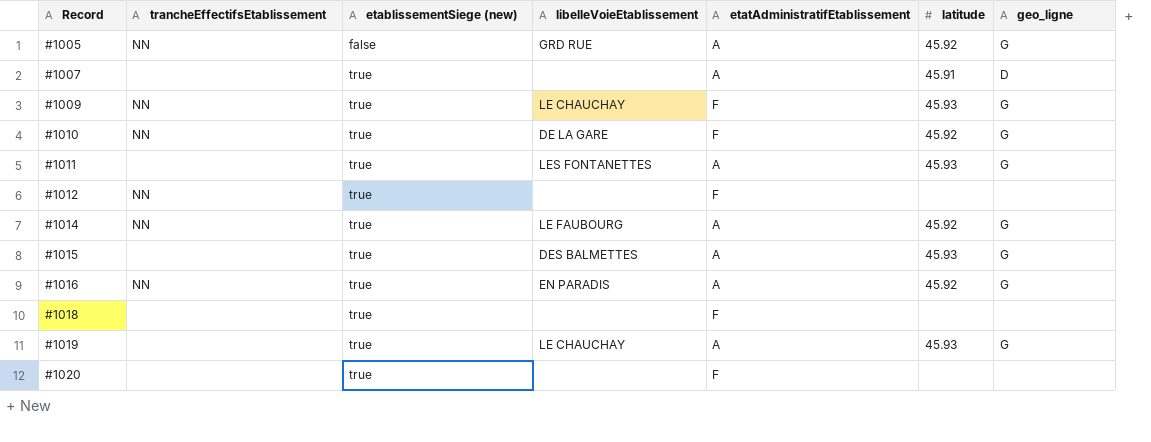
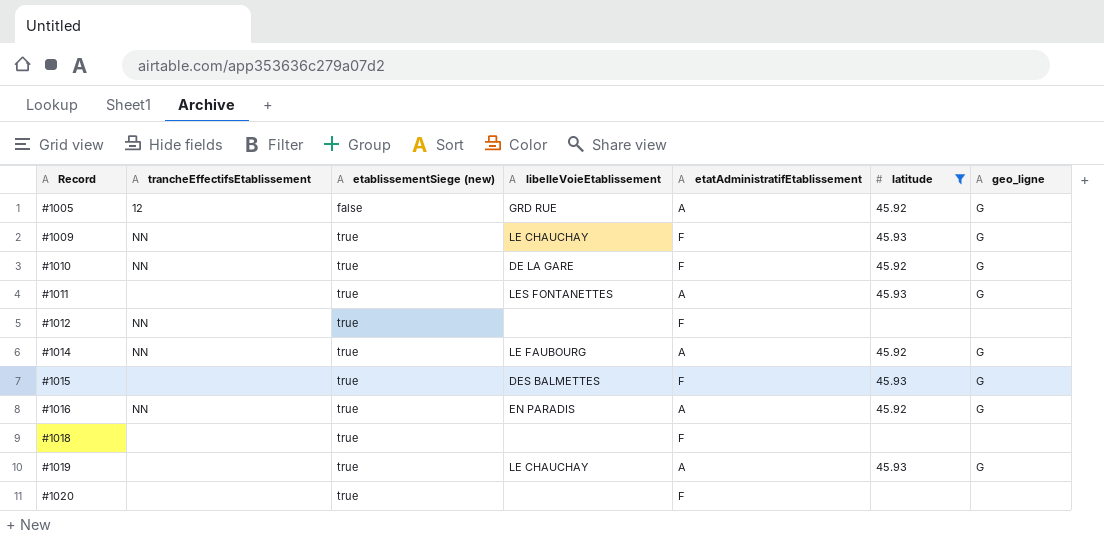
filter: none -> latitude != 45.91
#1005 | trancheEffectifsEtablissement: NN -> 12
#1015 | etatAdministratifEtablissement: A -> F

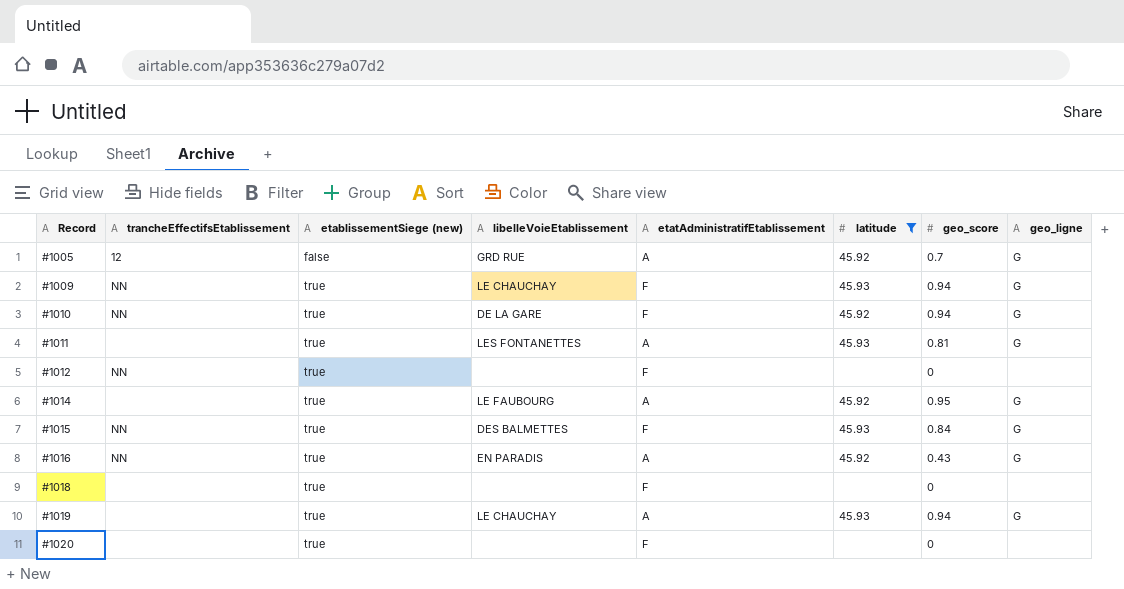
column geo_score | position: none -> 7
#1014 | trancheEffectifsEtablissement: NN -> none
#1015 | trancheEffectifsEtablissement: none -> NN

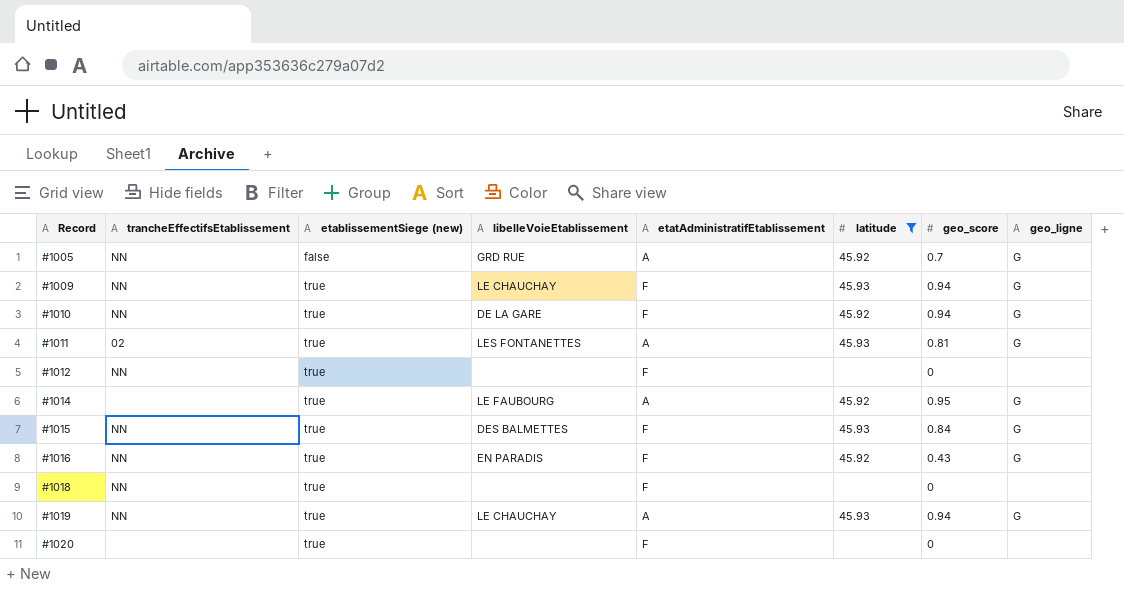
#1005 | trancheEffectifsEtablissement: 12 -> NN
#1011 | trancheEffectifsEtablissement: none -> 02
#1016 | etatAdministratifEtablissement: A -> F
#1018 | trancheEffectifsEtablissement: none -> NN
#1019 | trancheEffectifsEtablissement: none -> NN

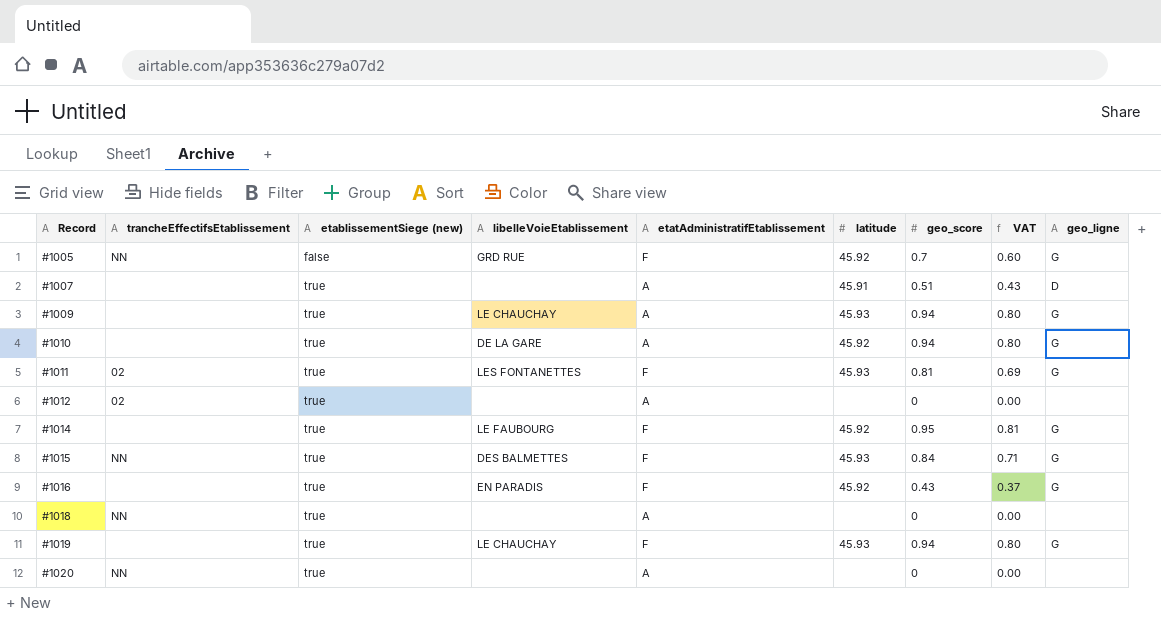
filter: latitude != 45.91 -> none
column VAT | formula: none -> [geo_score] * 0.85
#1005 | etatAdministratifEtablissement: A -> F
#1009 | trancheEffectifsEtablissement: NN -> none
#1009 | etatAdministratifEtablissement: F -> A
#1010 | trancheEffectifsEtablissement: NN -> none
#1010 | etatAdministratifEtablissement: F -> A
#1011 | etatAdministratifEtablissement: A -> F
#1012 | trancheEffectifsEtablissement: NN -> 02
#1012 | etatAdministratifEtablissement: F -> A
#1014 | etatAdministratifEtablissement: A -> F
#1016 | trancheEffectifsEtablissement: NN -> none
#1018 | etatAdministratifEtablissement: F -> A
#1019 | trancheEffectifsEtablissement: NN -> none
#1019 | etatAdministratifEtablissement: A -> F
#1020 | trancheEffectifsEtablissement: none -> NN
#1020 | etatAdministratifEtablissement: F -> A

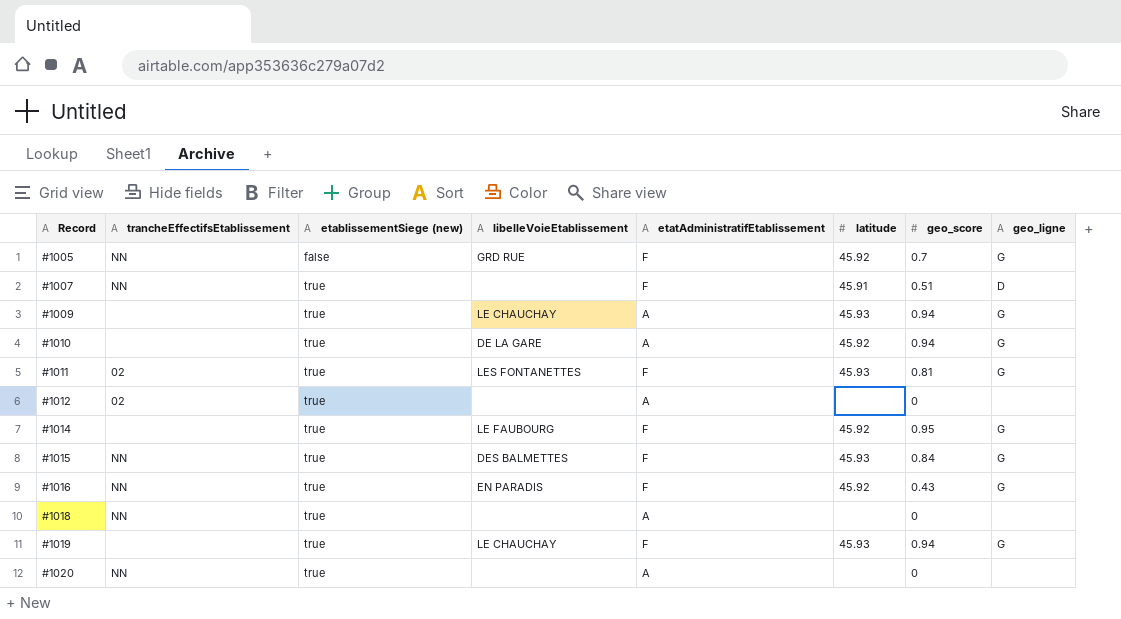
column VAT | formula: [geo_score] * 0.85 -> none
#1007 | trancheEffectifsEtablissement: none -> NN
#1007 | etatAdministratifEtablissement: A -> F
#1016 | trancheEffectifsEtablissement: none -> NN

